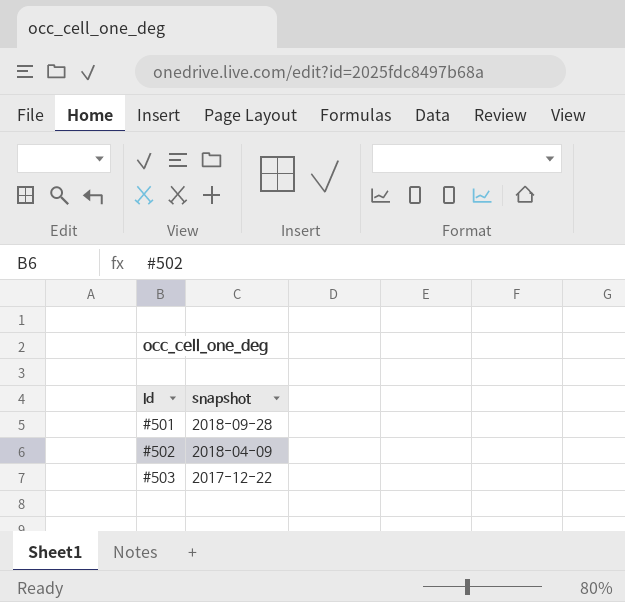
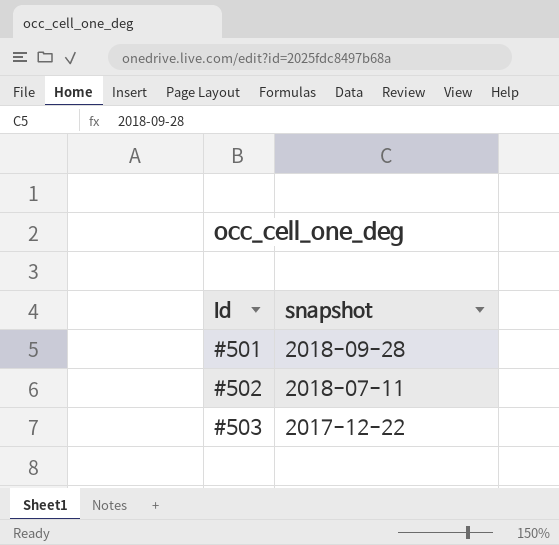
#502 | snapshot: 2018-04-09 -> 2018-07-11

